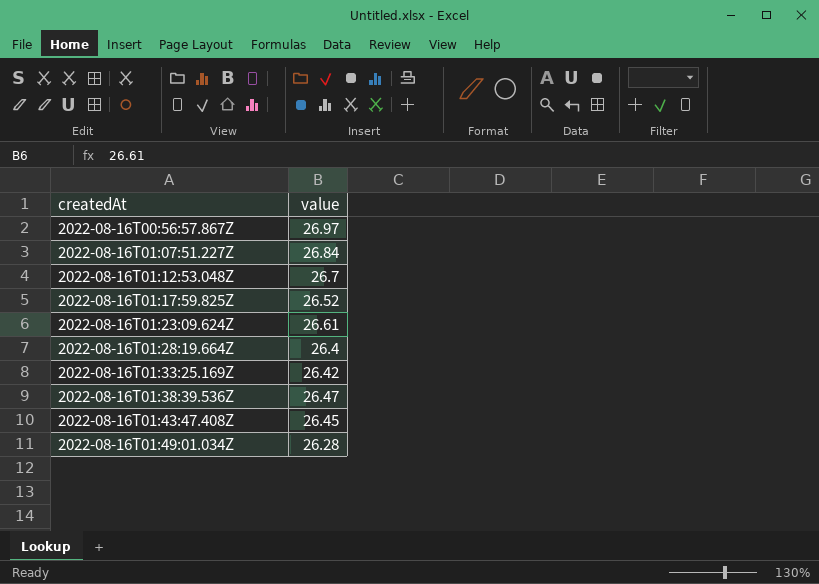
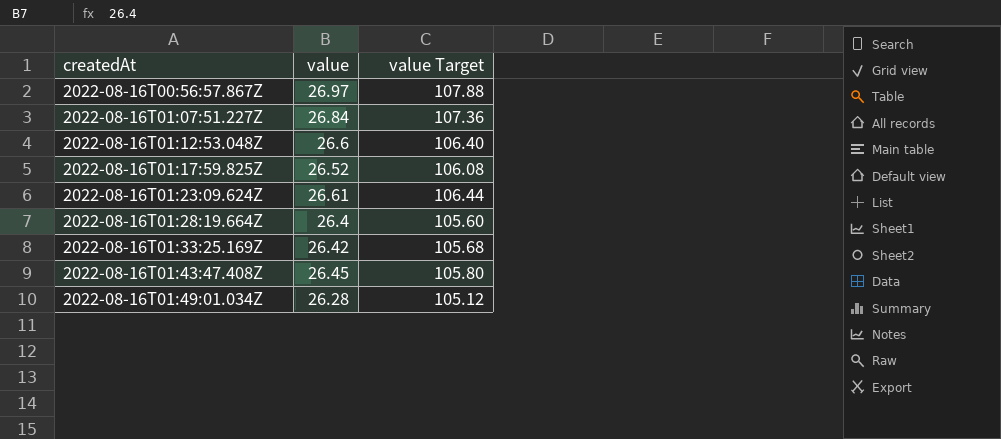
column value Target | formula: none -> [value] * 4
row 2022-08-16T01:38:39.536Z: 26.47 -> none
2022-08-16T01:12:53.048Z | value: 26.7 -> 26.6

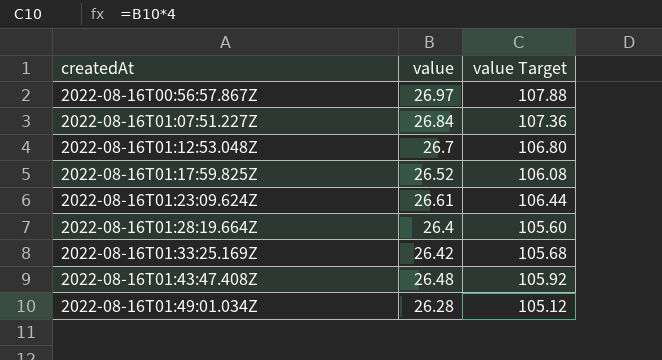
2022-08-16T01:12:53.048Z | value: 26.6 -> 26.7
2022-08-16T01:12:53.048Z | value Target: 106.40 -> 106.80
2022-08-16T01:43:47.408Z | value: 26.45 -> 26.48
2022-08-16T01:43:47.408Z | value Target: 105.80 -> 105.92

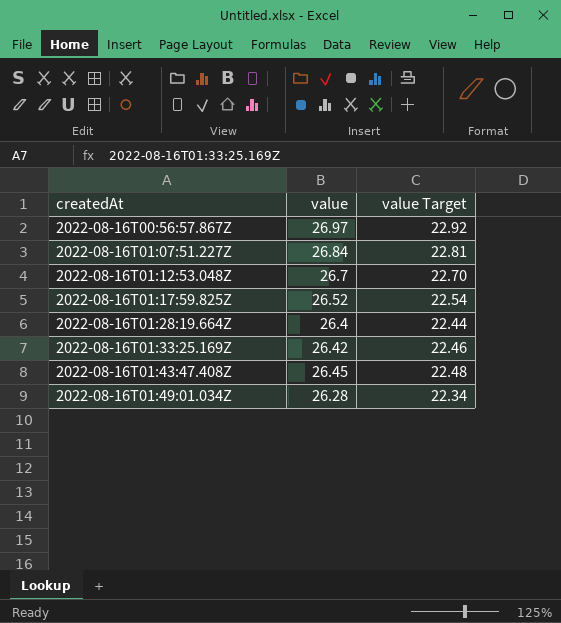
column value Target | formula: [value] * 4 -> [value] * 0.85
row 2022-08-16T01:23:09.624Z: 26.61 | 106.44 -> none
2022-08-16T01:43:47.408Z | value: 26.48 -> 26.45

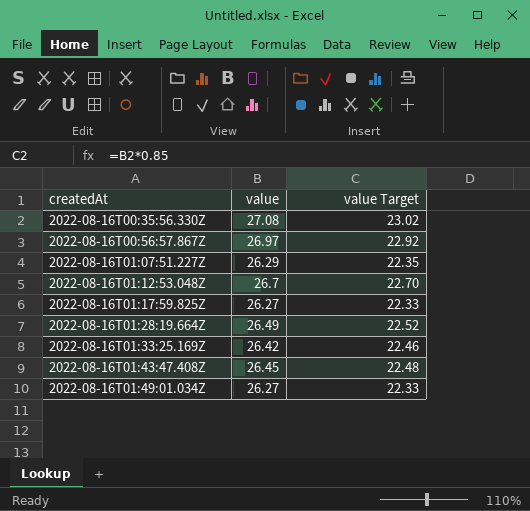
row 2022-08-16T00:35:56.330Z: none -> 27.08 | 23.02
2022-08-16T01:07:51.227Z | value: 26.84 -> 26.29
2022-08-16T01:07:51.227Z | value Target: 22.81 -> 22.35
2022-08-16T01:17:59.825Z | value: 26.52 -> 26.27
2022-08-16T01:17:59.825Z | value Target: 22.54 -> 22.33
2022-08-16T01:28:19.664Z | value: 26.4 -> 26.49
2022-08-16T01:28:19.664Z | value Target: 22.44 -> 22.52
2022-08-16T01:49:01.034Z | value: 26.28 -> 26.27
2022-08-16T01:49:01.034Z | value Target: 22.34 -> 22.33

